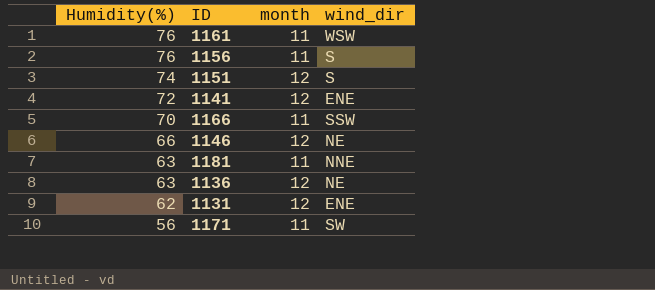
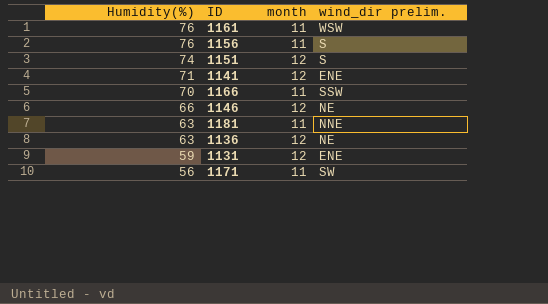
column name: wind_dir -> wind_dir prelim.
1141 | Humidity(%): 72 -> 71
1131 | Humidity(%): 62 -> 59

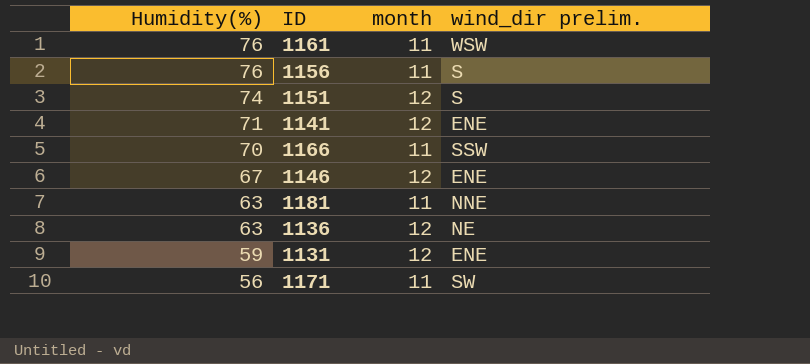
1146 | Humidity(%): 66 -> 67
1146 | wind_dir prelim.: NE -> ENE

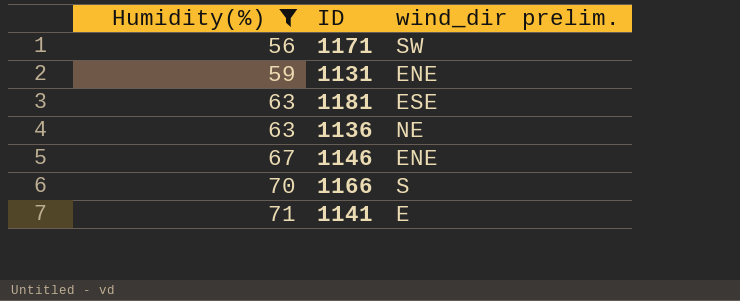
filter: none -> Humidity(%) <= 71
row order: Humidity(%) descending -> Humidity(%) ascending
column month | position: 3 -> none
1181 | wind_dir prelim.: NNE -> ESE
1166 | wind_dir prelim.: SSW -> S
1141 | wind_dir prelim.: ENE -> E

